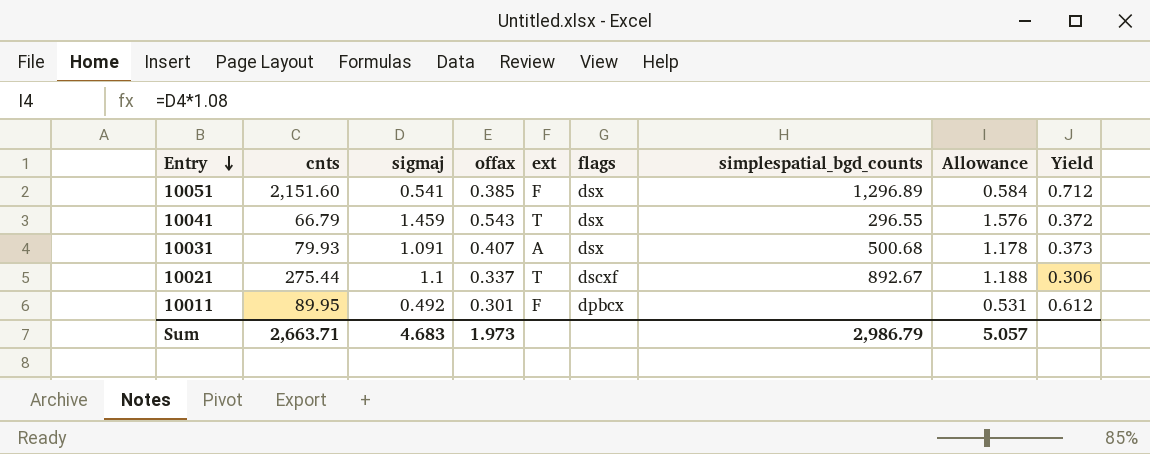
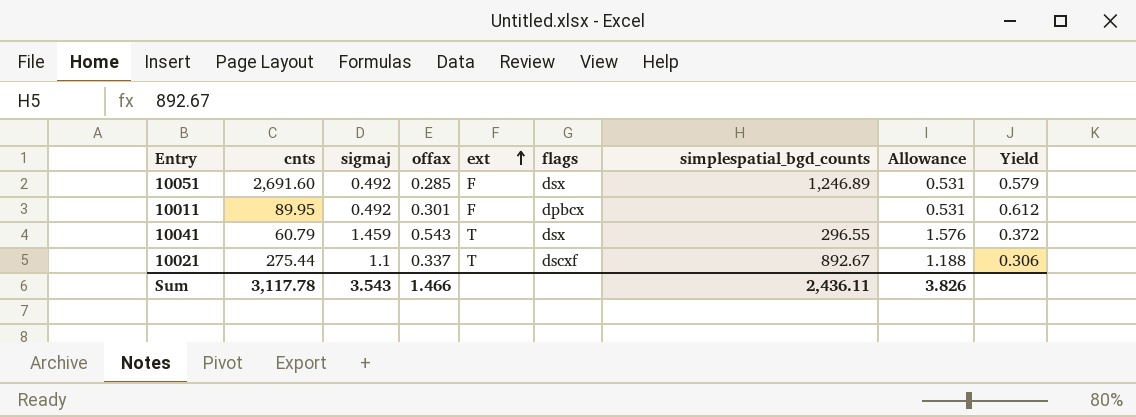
row order: Entry descending -> ext ascending
row 10031: 79.93 | 1.091 | 0.407 | A | dsx | 500.68 | 1.178 | 0.373 -> none
10051 | cnts: 2,151.60 -> 2,691.60
10051 | sigmaj: 0.541 -> 0.492
10051 | offax: 0.385 -> 0.285
10051 | simplespatial_bgd_counts: 1,296.89 -> 1,246.89
10051 | Allowance: 0.584 -> 0.531
10051 | Yield: 0.712 -> 0.579
10041 | cnts: 66.79 -> 60.79
Sum | cnts: 2,663.71 -> 3,117.78
Sum | sigmaj: 4.683 -> 3.543
Sum | offax: 1.973 -> 1.466
Sum | simplespatial_bgd_counts: 2,986.79 -> 2,436.11
Sum | Allowance: 5.057 -> 3.826

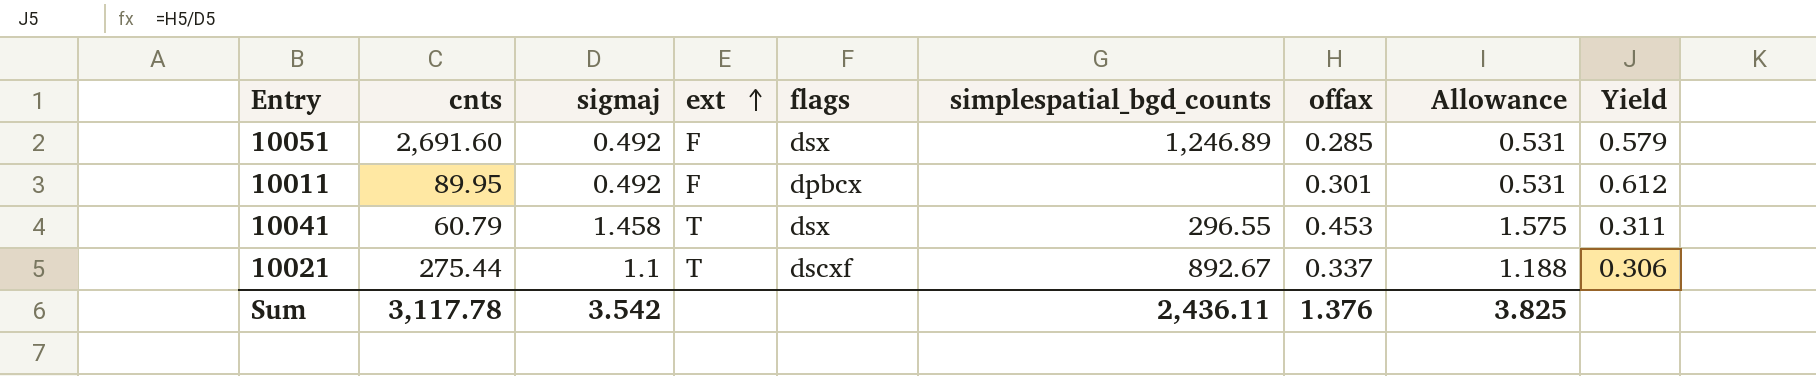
column offax | position: 4 -> 7
10041 | sigmaj: 1.459 -> 1.458
10041 | offax: 0.543 -> 0.453
10041 | Allowance: 1.576 -> 1.575
10041 | Yield: 0.372 -> 0.311
Sum | sigmaj: 3.543 -> 3.542
Sum | offax: 1.466 -> 1.376
Sum | Allowance: 3.826 -> 3.825

